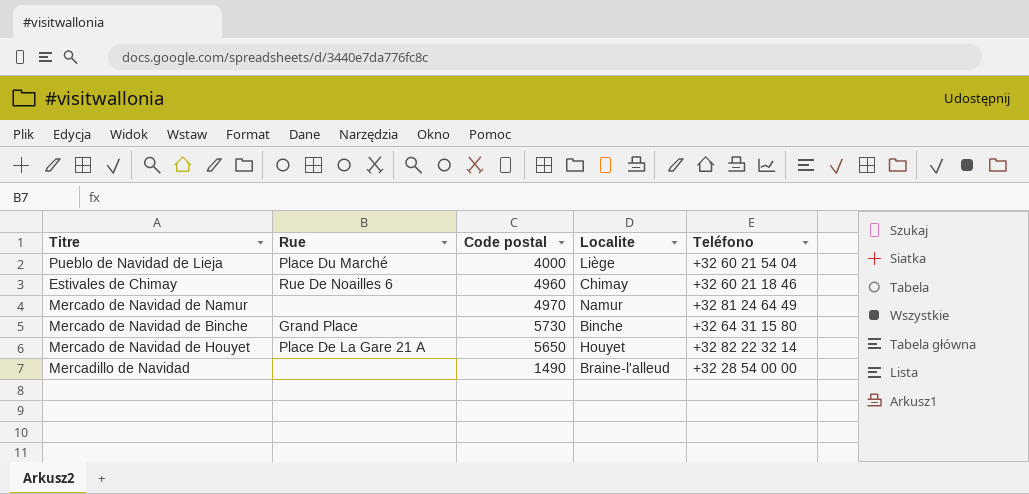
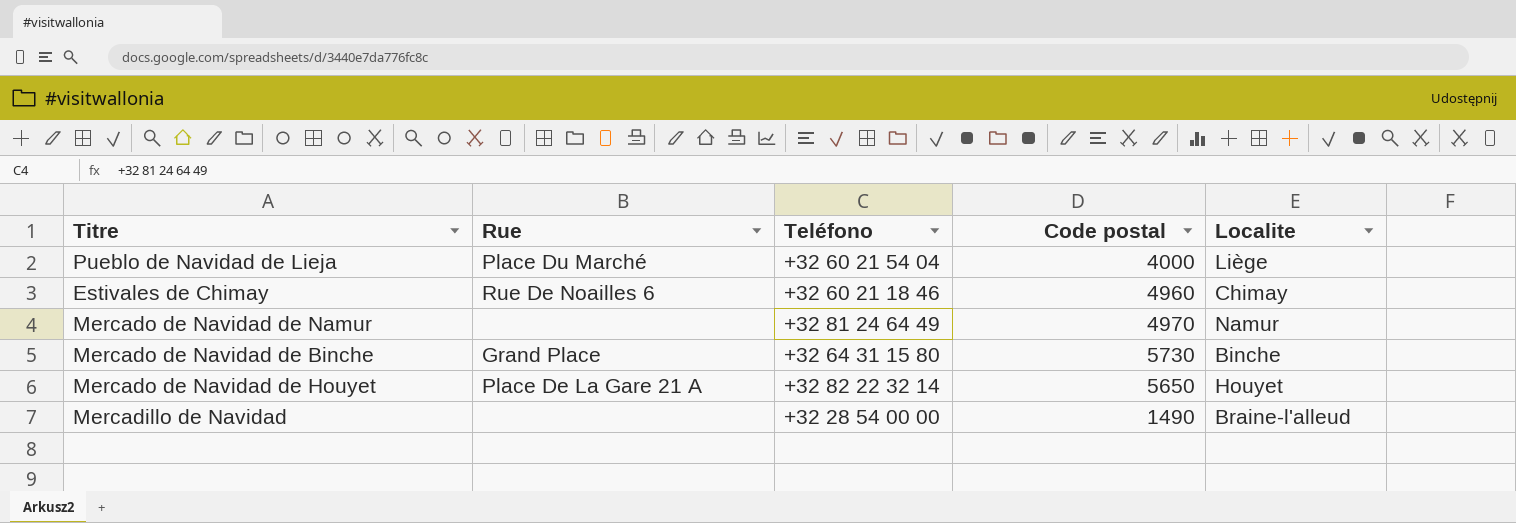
column Teléfono | position: 5 -> 3

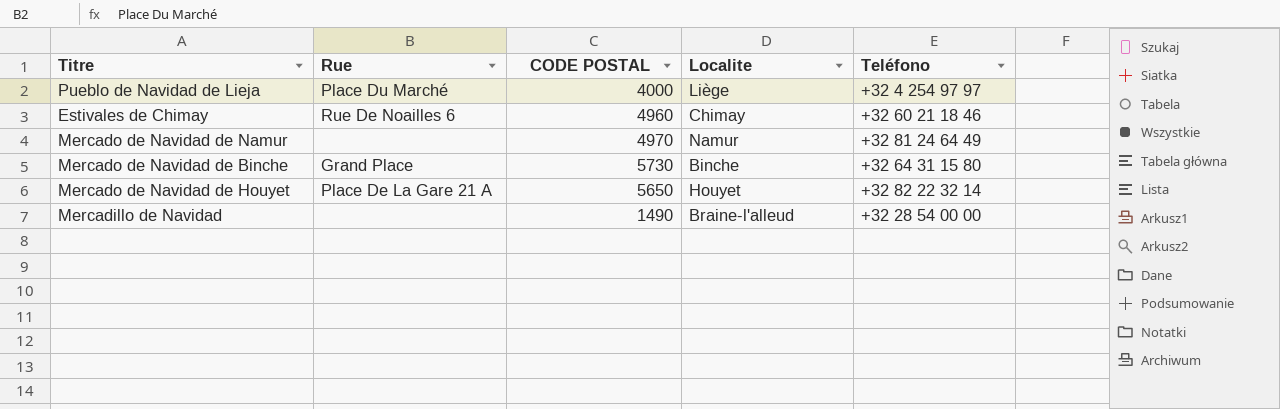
column name: Code postal -> CODE POSTAL
column Teléfono | position: 3 -> 5
Pueblo de Navidad de Lieja | Teléfono: +32 60 21 54 04 -> +32 4 254 97 97

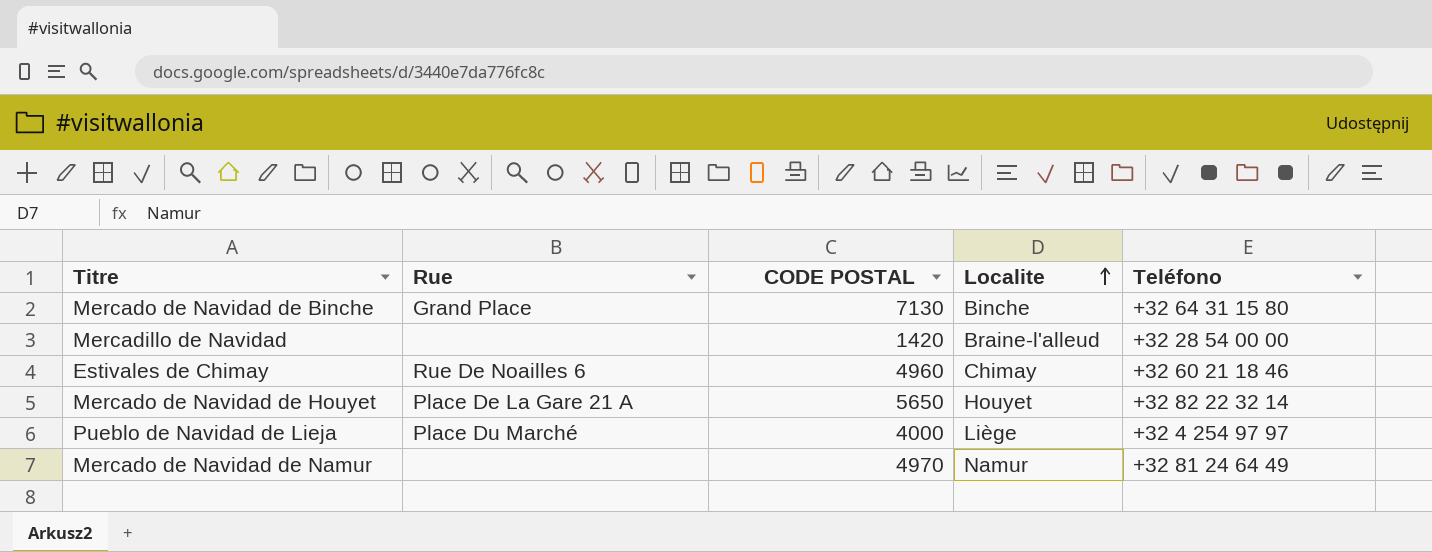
row order: none -> Localite ascending
Mercado de Navidad de Binche | CODE POSTAL: 5730 -> 7130
Mercadillo de Navidad | CODE POSTAL: 1490 -> 1420

